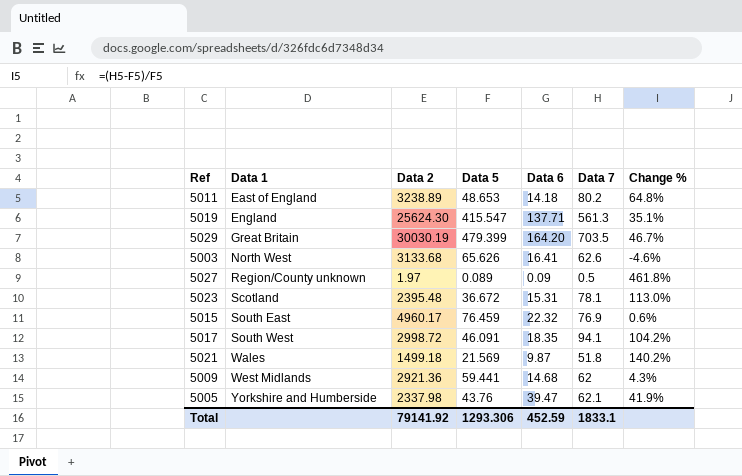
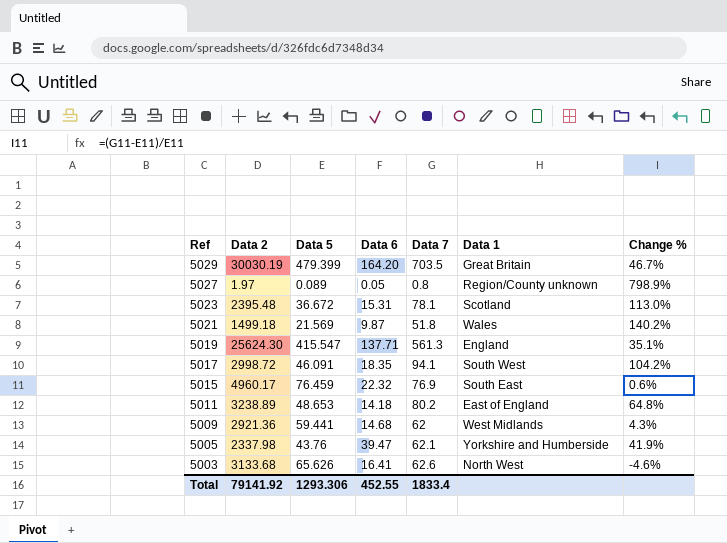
row order: Data 1 ascending -> Ref descending
column Data 1 | position: 2 -> 6
5027 | Data 6: 0.09 -> 0.05
5027 | Data 7: 0.5 -> 0.8
5027 | Change %: 461.8% -> 798.9%
Total | Data 6: 452.59 -> 452.55
Total | Data 7: 1833.1 -> 1833.4

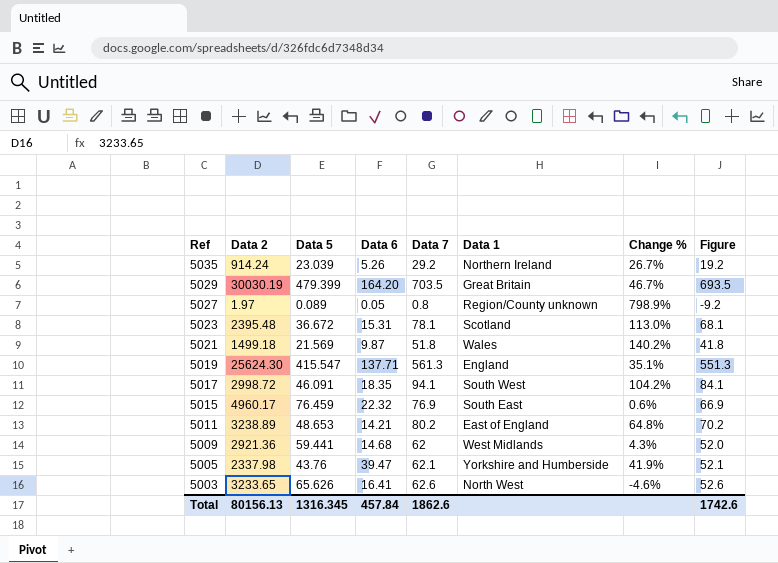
column Figure | formula: none -> [Data 7] - 10
row 5035: none -> 914.24 | 23.039 | 5.26 | 29.2 | Northern Ireland | 26.7% | 19.2
5011 | Data 6: 14.18 -> 14.21
5003 | Data 2: 3133.68 -> 3233.65
Total | Data 2: 79141.92 -> 80156.13
Total | Data 5: 1293.306 -> 1316.345
Total | Data 6: 452.55 -> 457.84
Total | Data 7: 1833.4 -> 1862.6

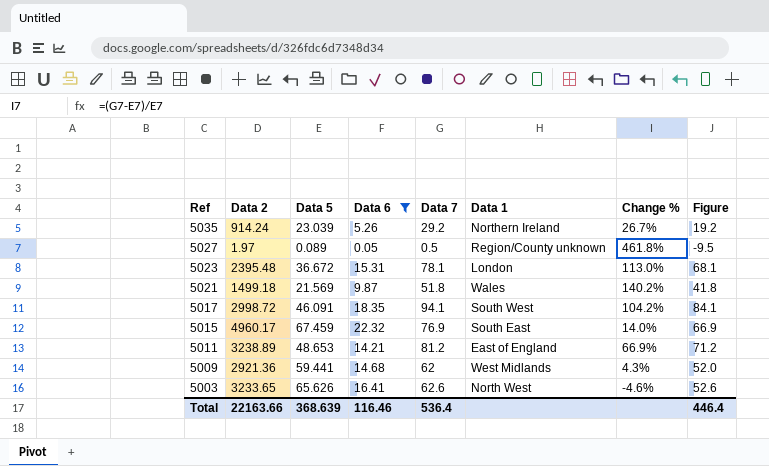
filter: none -> Data 6 <= 22.32
5027 | Data 7: 0.8 -> 0.5
5027 | Change %: 798.9% -> 461.8%
5027 | Figure: -9.2 -> -9.5
5023 | Data 1: Scotland -> London
5015 | Data 5: 76.459 -> 67.459
5015 | Change %: 0.6% -> 14.0%
5011 | Data 7: 80.2 -> 81.2
5011 | Change %: 64.8% -> 66.9%
5011 | Figure: 70.2 -> 71.2
Total | Data 2: 80156.13 -> 22163.66
Total | Data 5: 1316.345 -> 368.639
Total | Data 6: 457.84 -> 116.46
Total | Data 7: 1862.6 -> 536.4
Total | Figure: 1742.6 -> 446.4

